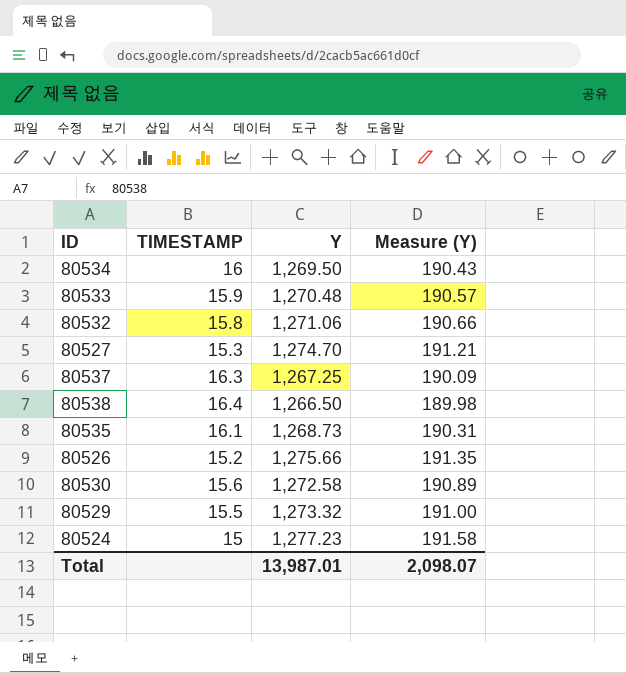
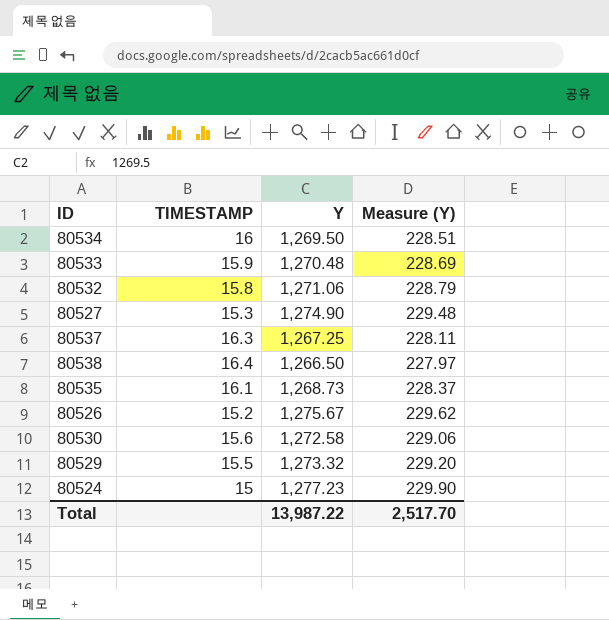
column Measure (Y) | formula: [Y] * 0.15 -> [Y] * 0.18
80527 | Y: 1,274.70 -> 1,274.90
80526 | Y: 1,275.66 -> 1,275.67
Total | Y: 13,987.01 -> 13,987.22
Total | Measure (Y): 2,098.07 -> 2,517.70

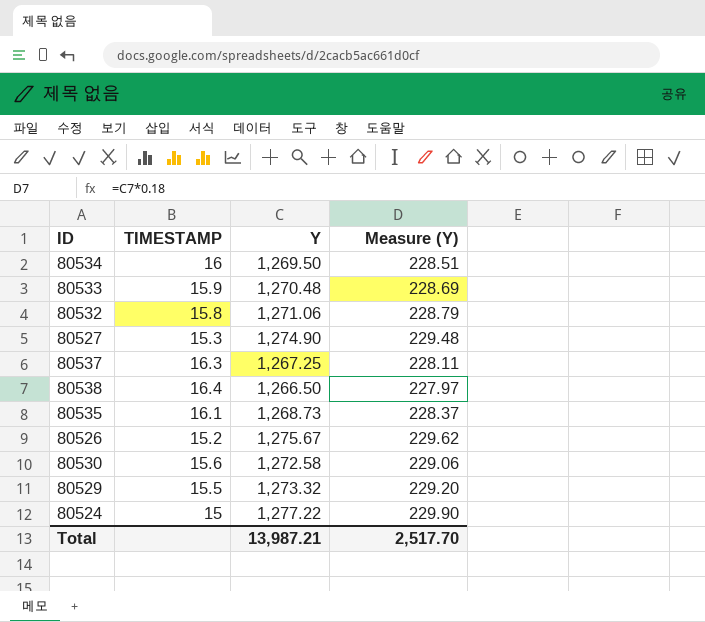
80524 | Y: 1,277.23 -> 1,277.22
Total | Y: 13,987.22 -> 13,987.21

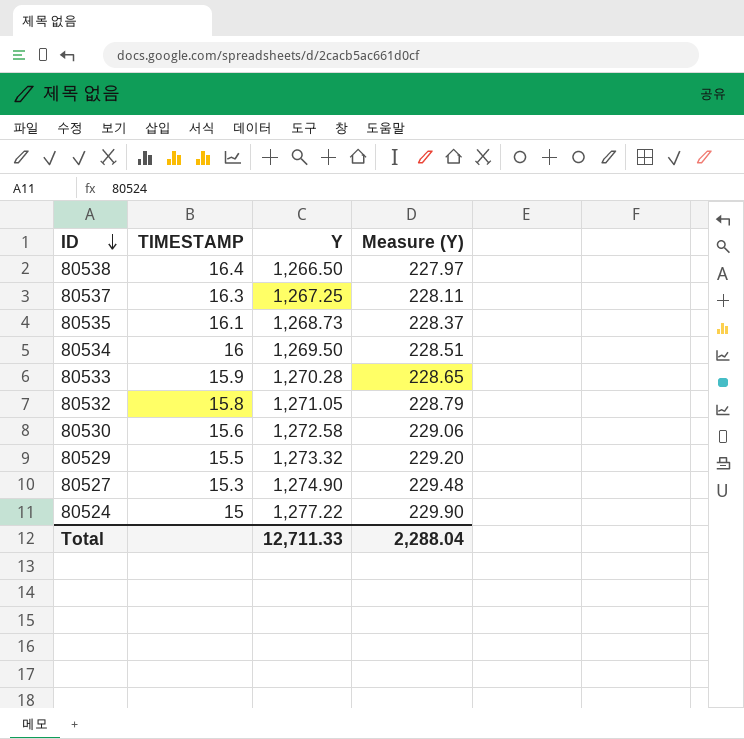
row order: none -> ID descending
row 80526: 15.2 | 1,275.67 | 229.62 -> none
80533 | Y: 1,270.48 -> 1,270.28
80533 | Measure (Y): 228.69 -> 228.65
80532 | Y: 1,271.06 -> 1,271.05
Total | Y: 13,987.21 -> 12,711.33
Total | Measure (Y): 2,517.70 -> 2,288.04

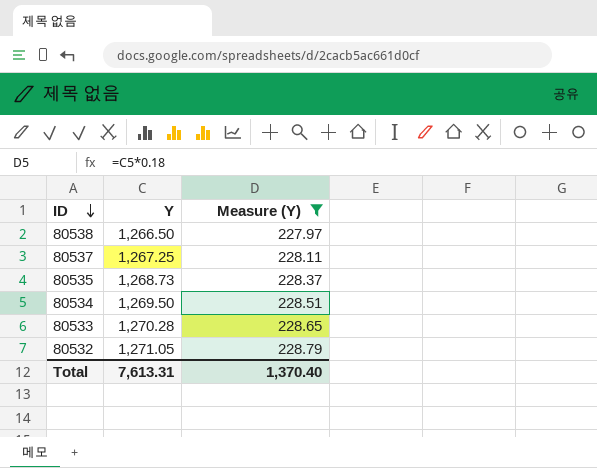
filter: none -> Measure (Y) <= 228.79
column TIMESTAMP | position: 2 -> none
Total | Y: 12,711.33 -> 7,613.31
Total | Measure (Y): 2,288.04 -> 1,370.40

